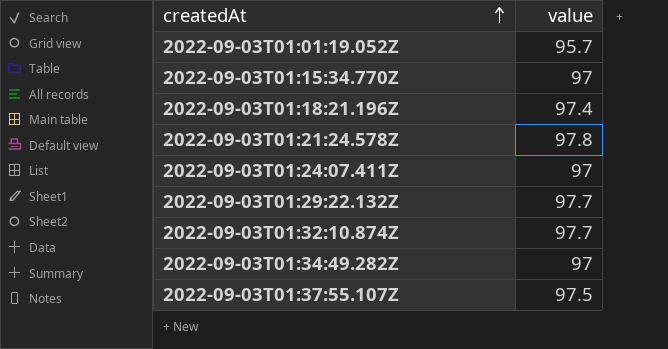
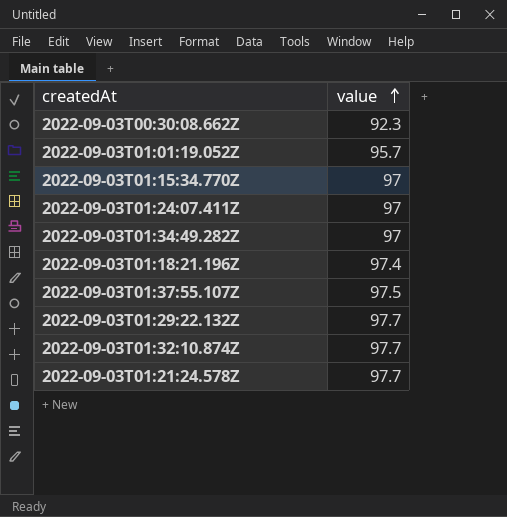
row order: createdAt ascending -> value ascending
row 2022-09-03T00:30:08.662Z: none -> 92.3
2022-09-03T01:21:24.578Z | value: 97.8 -> 97.7

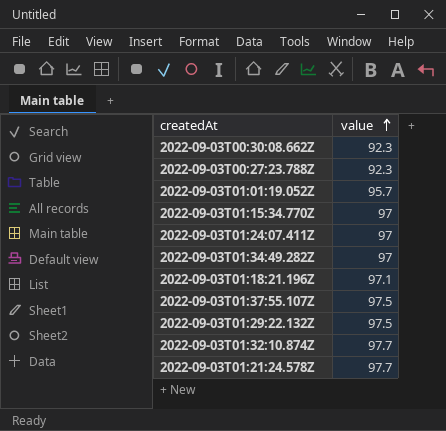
row 2022-09-03T00:27:23.788Z: none -> 92.3
2022-09-03T01:18:21.196Z | value: 97.4 -> 97.1
2022-09-03T01:29:22.132Z | value: 97.7 -> 97.5

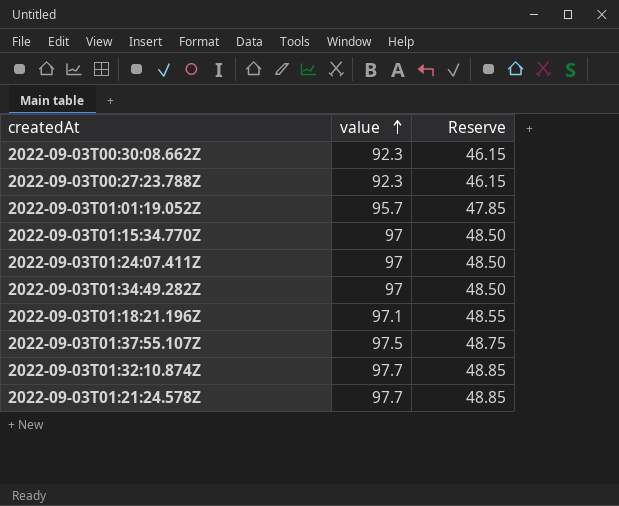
column Reserve | formula: none -> [value] * 0.5
row 2022-09-03T01:29:22.132Z: 97.5 -> none

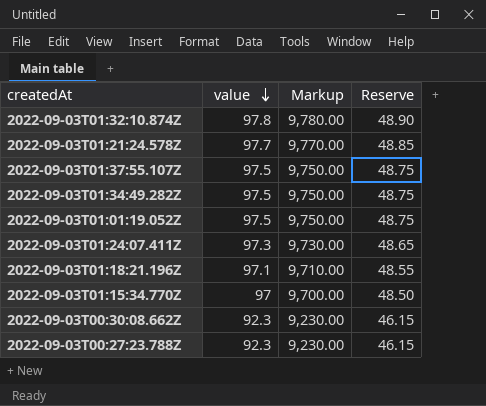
row order: value ascending -> value descending
column Markup | formula: none -> [value] * 100
2022-09-03T01:32:10.874Z | value: 97.7 -> 97.8
2022-09-03T01:32:10.874Z | Reserve: 48.85 -> 48.90
2022-09-03T01:34:49.282Z | value: 97 -> 97.5
2022-09-03T01:34:49.282Z | Reserve: 48.50 -> 48.75
2022-09-03T01:01:19.052Z | value: 95.7 -> 97.5
2022-09-03T01:01:19.052Z | Reserve: 47.85 -> 48.75
2022-09-03T01:24:07.411Z | value: 97 -> 97.3
2022-09-03T01:24:07.411Z | Reserve: 48.50 -> 48.65

